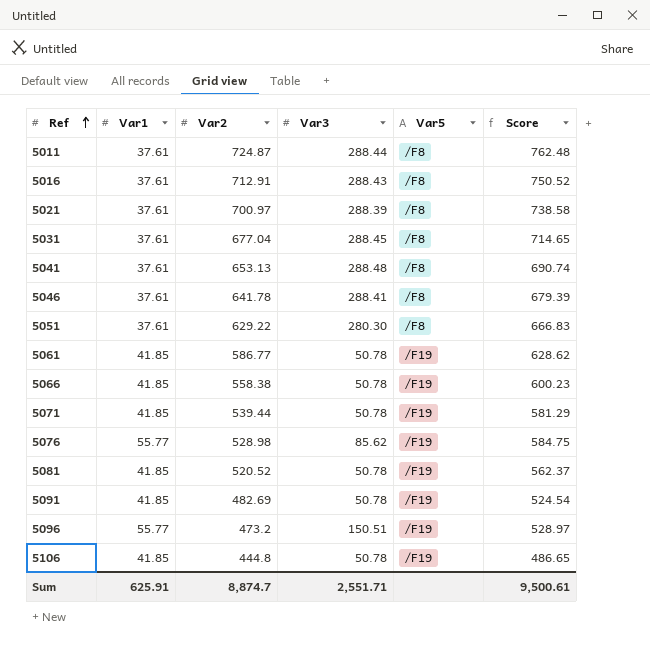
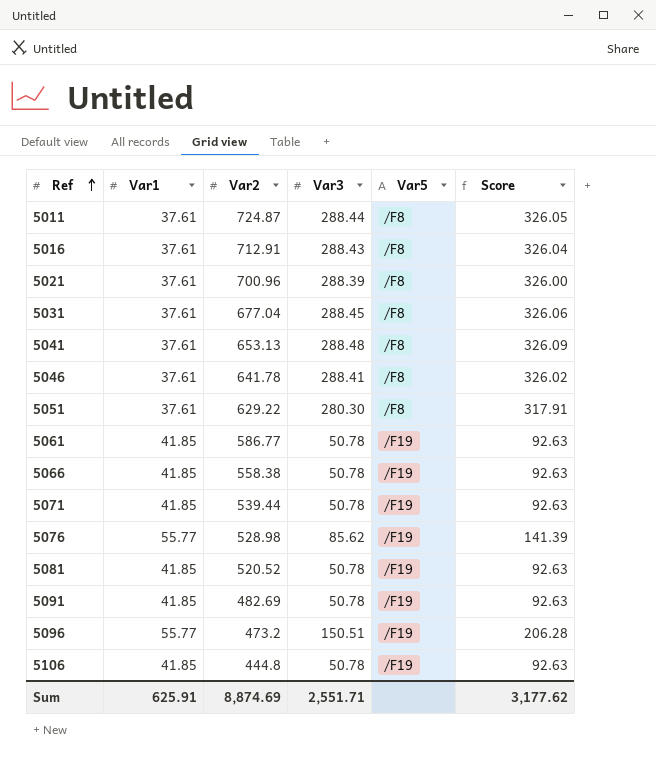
column Score | formula: [Var1] + [Var2] -> [Var1] + [Var3]
5021 | Var2: 700.97 -> 700.96
Sum | Var2: 8,874.7 -> 8,874.69
Sum | Score: 9,500.61 -> 3,177.62

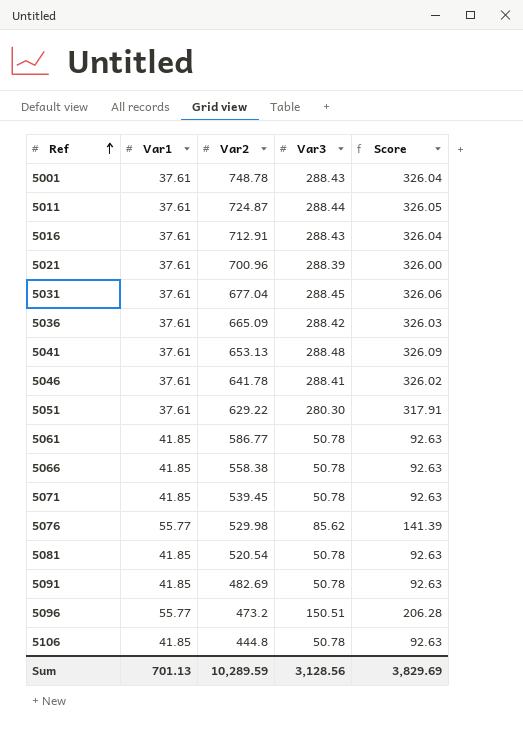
column Var5 | position: 5 -> none
row 5001: none -> 37.61 | 748.78 | 288.43 | 326.04
row 5036: none -> 37.61 | 665.09 | 288.42 | 326.03
5071 | Var2: 539.44 -> 539.45
5076 | Var2: 528.98 -> 529.98
5081 | Var2: 520.52 -> 520.54
Sum | Var1: 625.91 -> 701.13
Sum | Var2: 8,874.69 -> 10,289.59
Sum | Var3: 2,551.71 -> 3,128.56
Sum | Score: 3,177.62 -> 3,829.69

